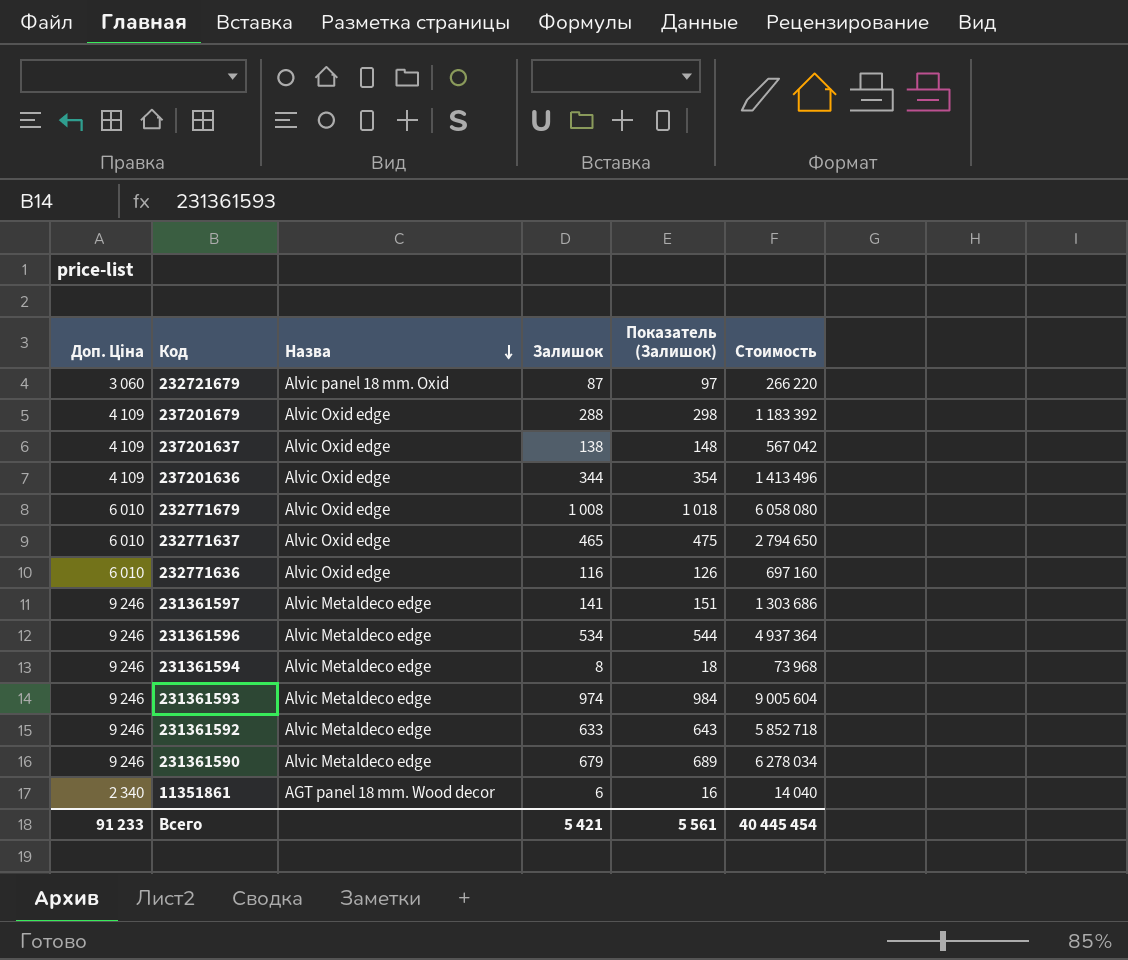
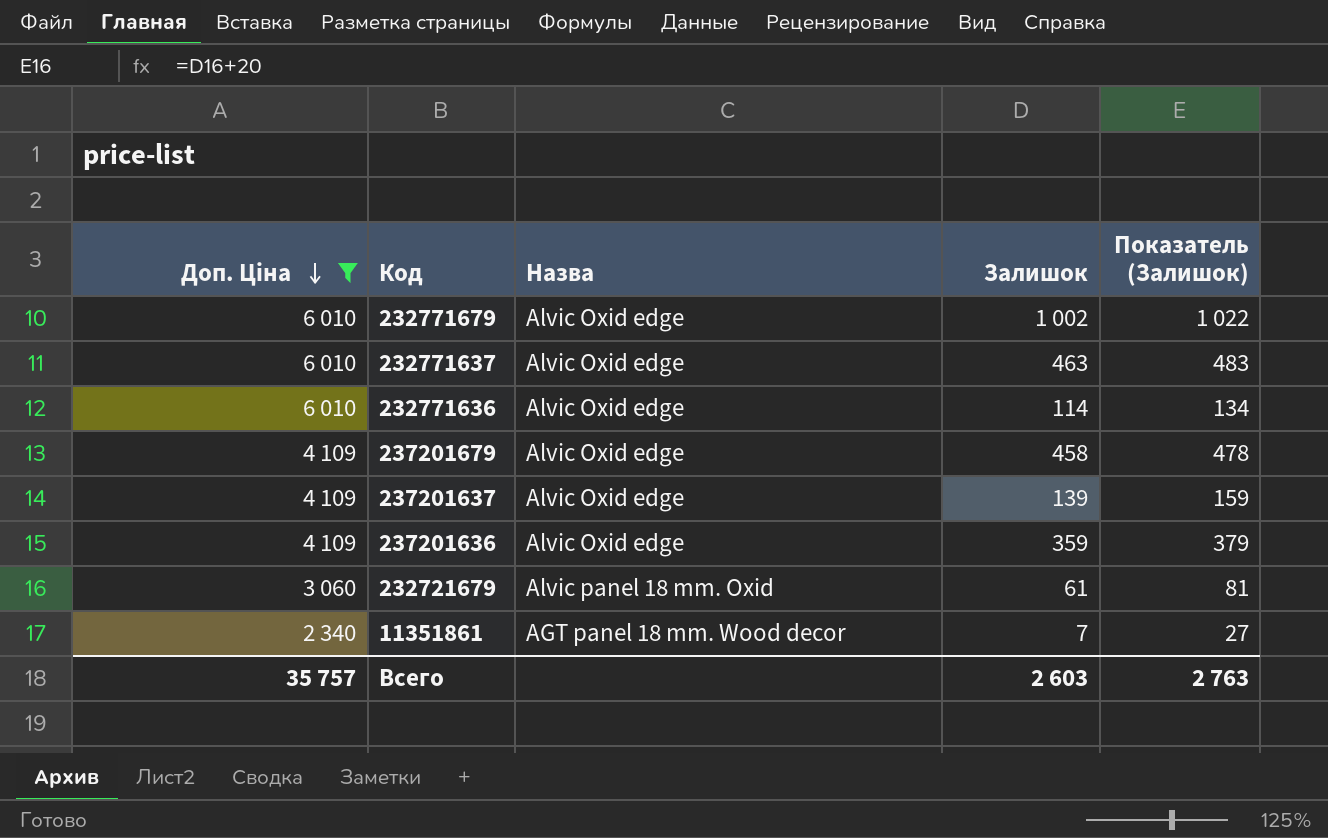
filter: none -> Доп. Ціна != 9 246
row order: Назва descending -> Доп. Ціна descending
column Стоимость | formula: [Доп. Ціна] * [Залишок] -> none
column Показатель (Залишок) | formula: [Залишок] + 10 -> [Залишок] + 20
232771679 | Залишок: 1 008 -> 1 002
232771637 | Залишок: 465 -> 463
232771636 | Залишок: 116 -> 114
237201679 | Залишок: 288 -> 458
237201637 | Залишок: 138 -> 139
237201636 | Залишок: 344 -> 359
232721679 | Залишок: 87 -> 61
11351861 | Залишок: 6 -> 7
Всего | Доп. Ціна: 91 233 -> 35 757
Всего | Залишок: 5 421 -> 2 603
Всего | Показатель (Залишок): 5 561 -> 2 763

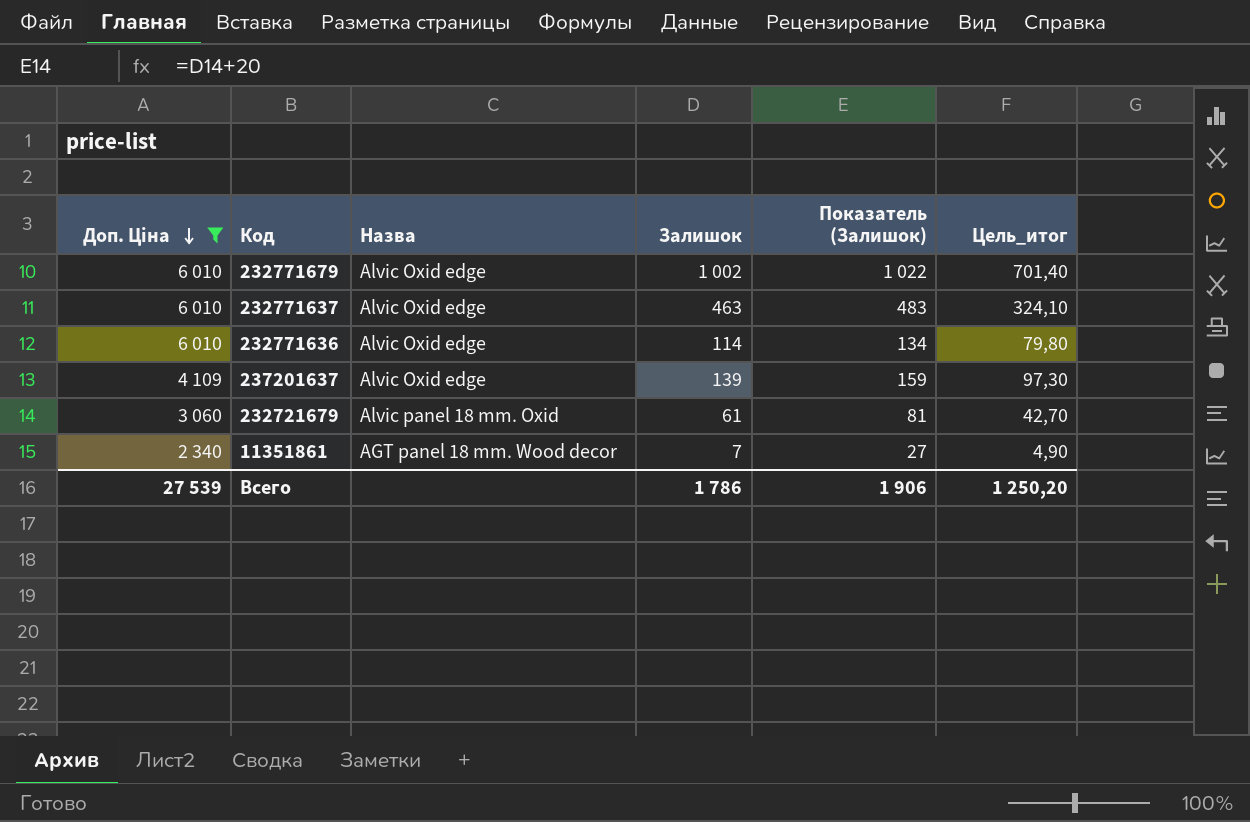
column Цель_итог | formula: none -> [Залишок] * 0,7
row 237201679: 4 109 | Alvic Oxid edge | 458 | 478 -> none
row 237201636: 4 109 | Alvic Oxid edge | 359 | 379 -> none
Всего | Доп. Ціна: 35 757 -> 27 539
Всего | Залишок: 2 603 -> 1 786
Всего | Показатель (Залишок): 2 763 -> 1 906

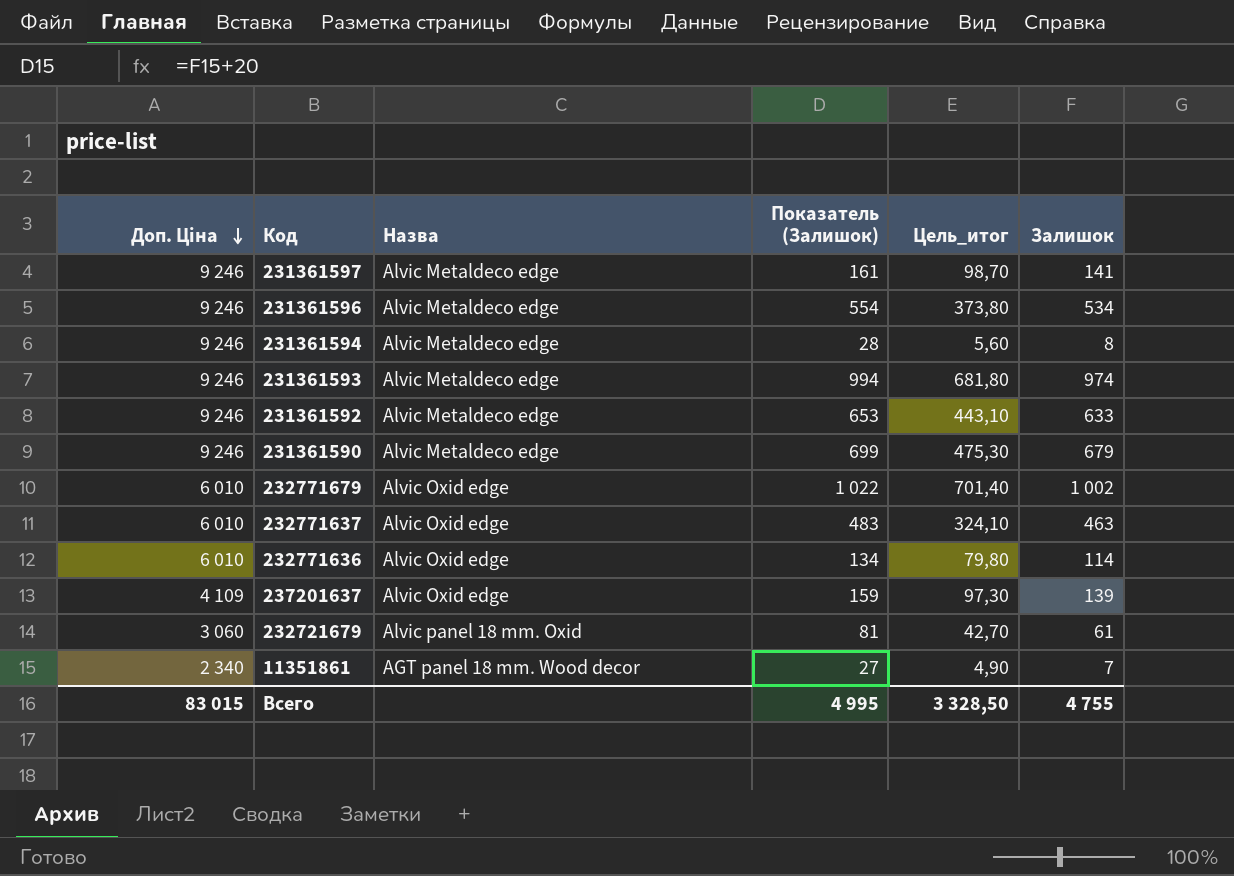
filter: Доп. Ціна != 9 246 -> none
column Залишок | position: 4 -> 6
Всего | Доп. Ціна: 27 539 -> 83 015
Всего | Показатель (Залишок): 1 906 -> 4 995
Всего | Цель_итог: 1 250,20 -> 3 328,50
Всего | Залишок: 1 786 -> 4 755

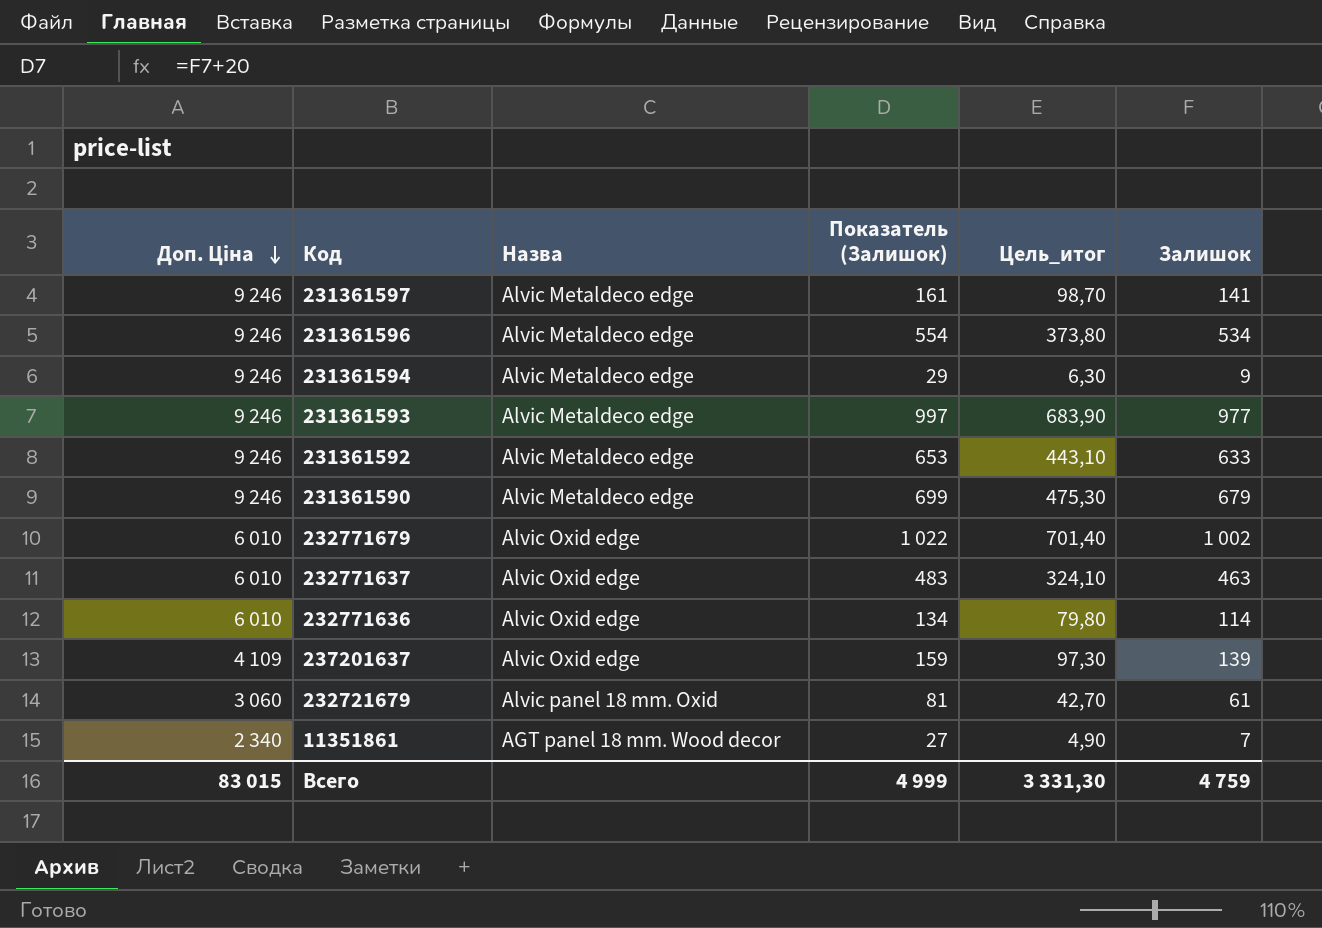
231361594 | Показатель (Залишок): 28 -> 29
231361594 | Цель_итог: 5,60 -> 6,30
231361594 | Залишок: 8 -> 9
231361593 | Показатель (Залишок): 994 -> 997
231361593 | Цель_итог: 681,80 -> 683,90
231361593 | Залишок: 974 -> 977
Всего | Показатель (Залишок): 4 995 -> 4 999
Всего | Цель_итог: 3 328,50 -> 3 331,30
Всего | Залишок: 4 755 -> 4 759

